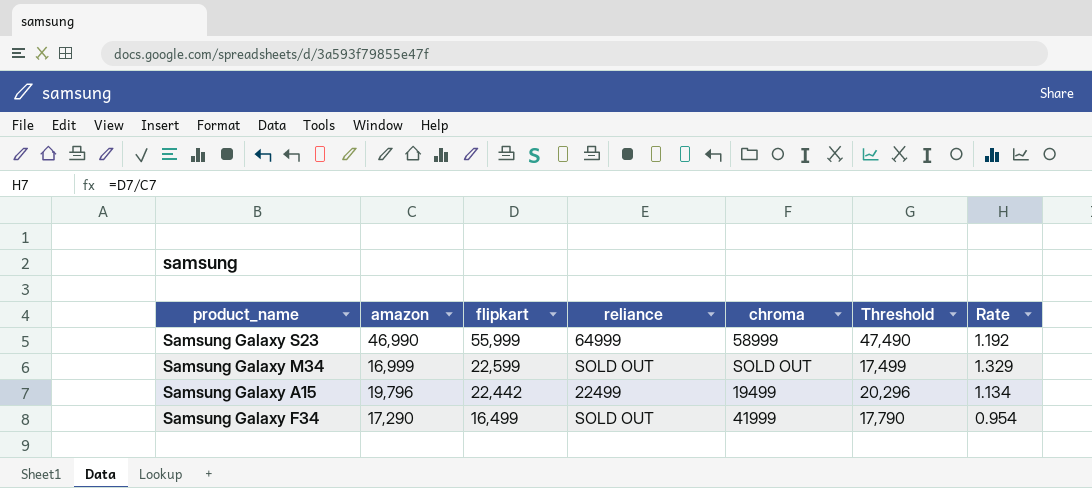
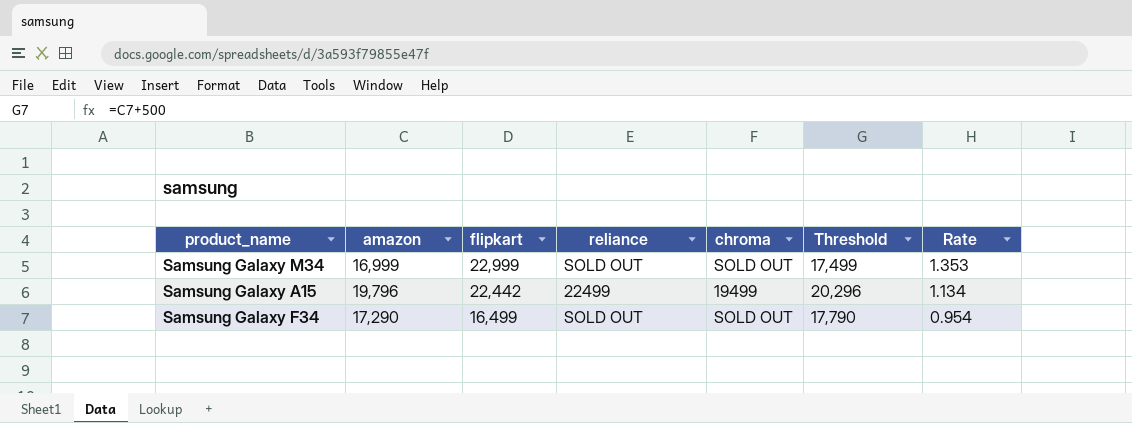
row Samsung Galaxy S23: 46,990 | 55,999 | 64999 | 58999 | 47,490 | 1.192 -> none
Samsung Galaxy M34 | flipkart: 22,599 -> 22,999
Samsung Galaxy M34 | Rate: 1.329 -> 1.353
Samsung Galaxy F34 | chroma: 41999 -> SOLD OUT

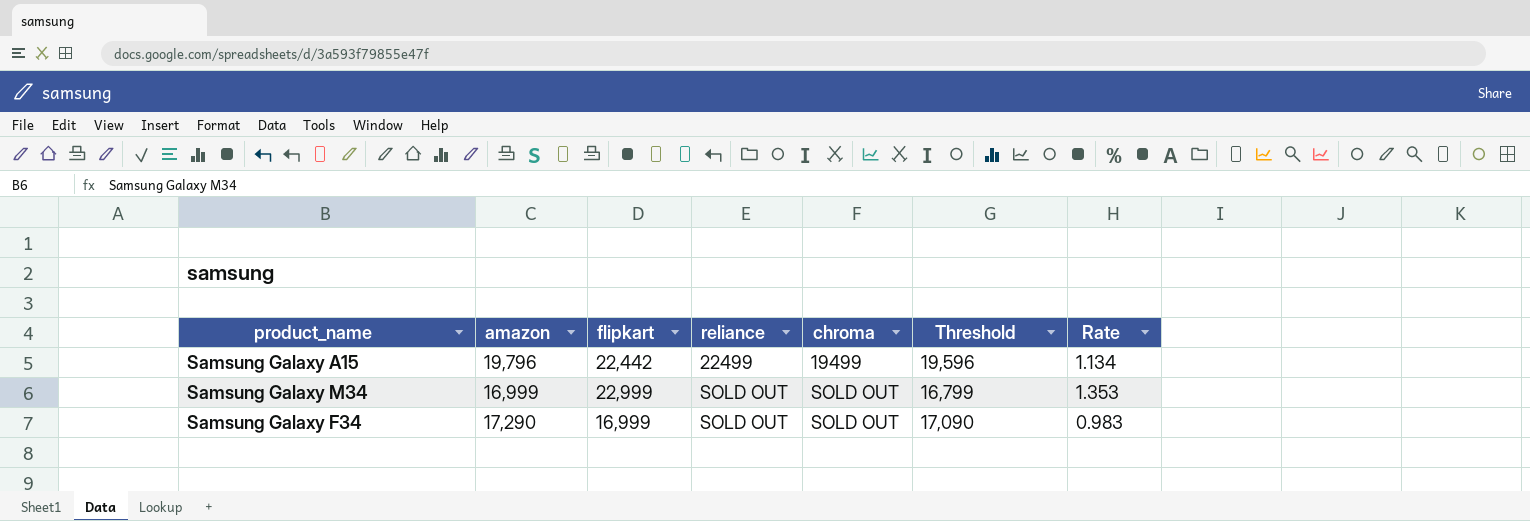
row order: flipkart descending -> reliance ascending
column Threshold | formula: [amazon] + 500 -> [amazon] - 200
Samsung Galaxy F34 | flipkart: 16,499 -> 16,999
Samsung Galaxy F34 | Rate: 0.954 -> 0.983

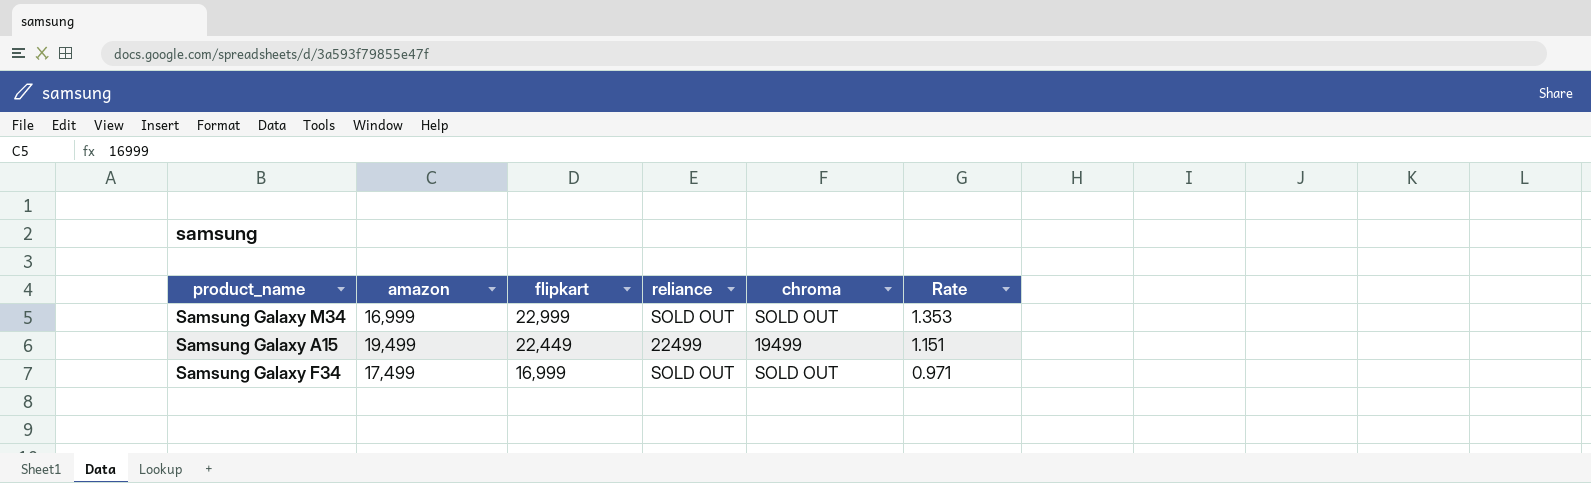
row order: reliance ascending -> flipkart descending
column Threshold | formula: [amazon] - 200 -> none
Samsung Galaxy A15 | amazon: 19,796 -> 19,499
Samsung Galaxy A15 | flipkart: 22,442 -> 22,449
Samsung Galaxy A15 | Rate: 1.134 -> 1.151
Samsung Galaxy F34 | amazon: 17,290 -> 17,499
Samsung Galaxy F34 | Rate: 0.983 -> 0.971

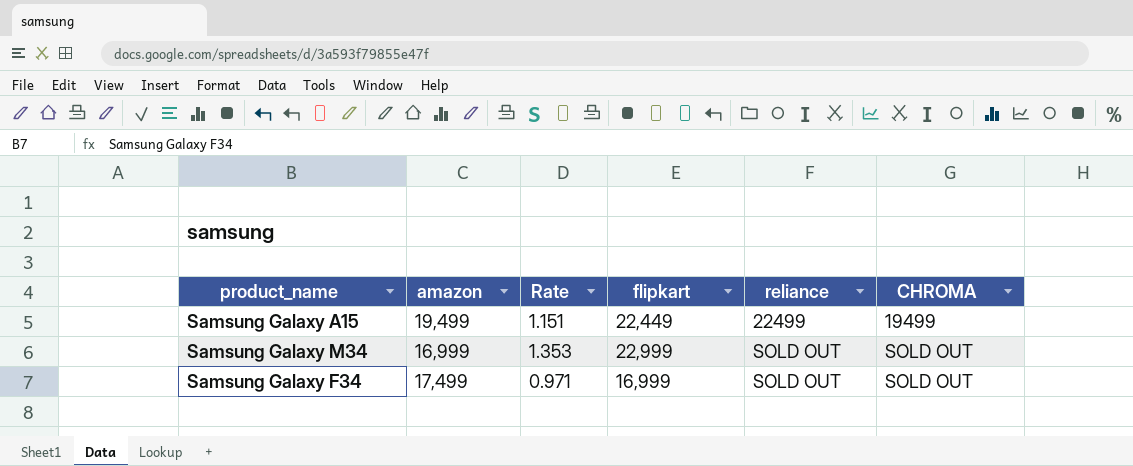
row order: flipkart descending -> reliance ascending
column Rate | position: 6 -> 3
column name: chroma -> CHROMA

